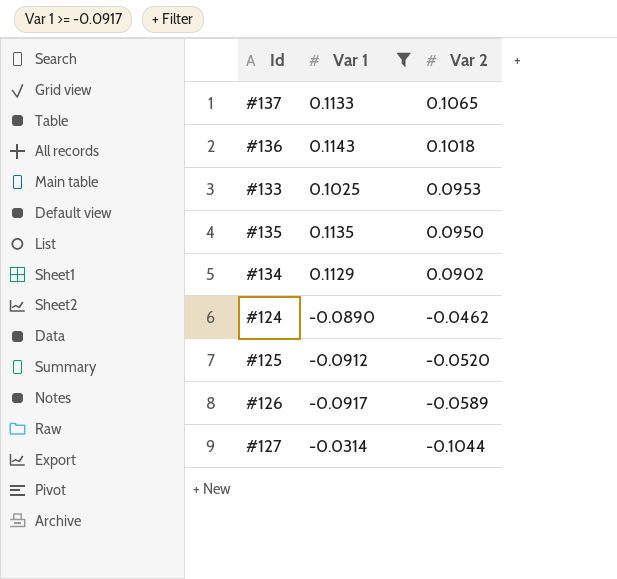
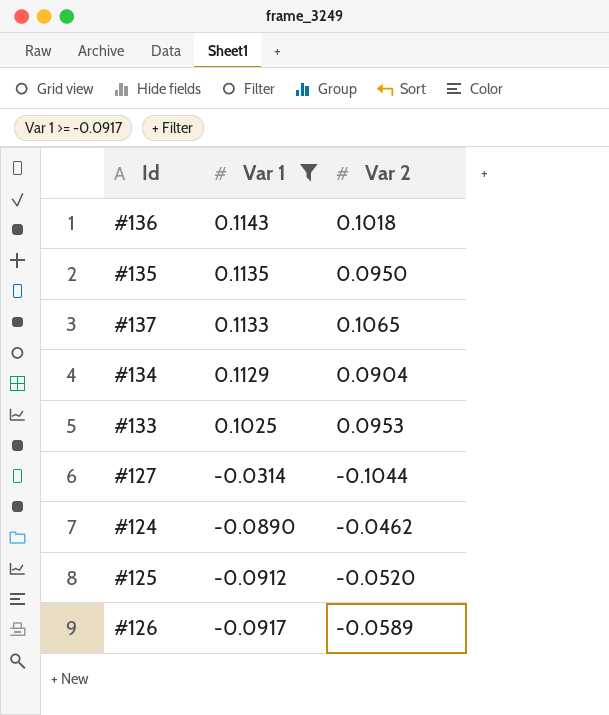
row order: Var 2 descending -> Var 1 descending
#134 | Var 2: 0.0902 -> 0.0904

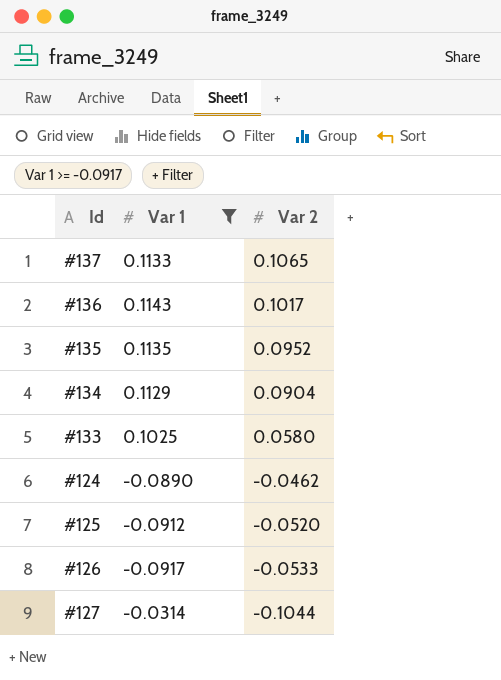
row order: Var 1 descending -> Var 2 descending
#136 | Var 2: 0.1018 -> 0.1017
#135 | Var 2: 0.0950 -> 0.0952
#133 | Var 2: 0.0953 -> 0.0580
#126 | Var 2: -0.0589 -> -0.0533

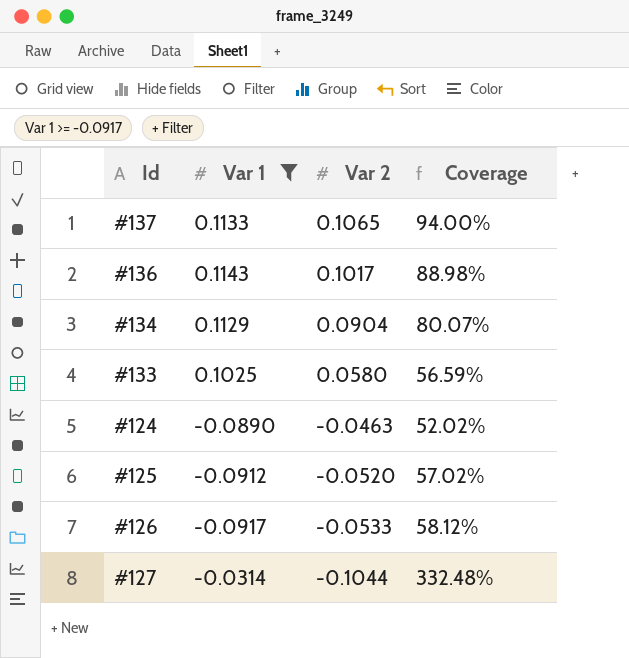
column Coverage | formula: none -> [Var 2] / [Var 1]
row #135: 0.1135 | 0.0952 -> none
#124 | Var 2: -0.0462 -> -0.0463

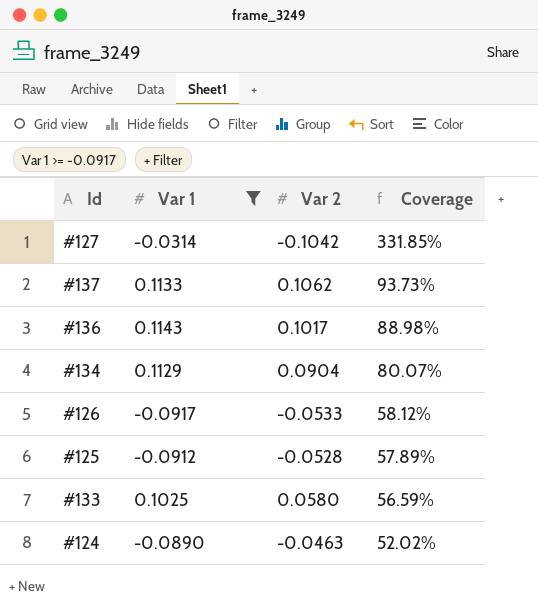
row order: Var 2 descending -> Coverage descending
#127 | Var 2: -0.1044 -> -0.1042
#127 | Coverage: 332.48% -> 331.85%
#137 | Var 2: 0.1065 -> 0.1062
#137 | Coverage: 94.00% -> 93.73%
#125 | Var 2: -0.0520 -> -0.0528
#125 | Coverage: 57.02% -> 57.89%

